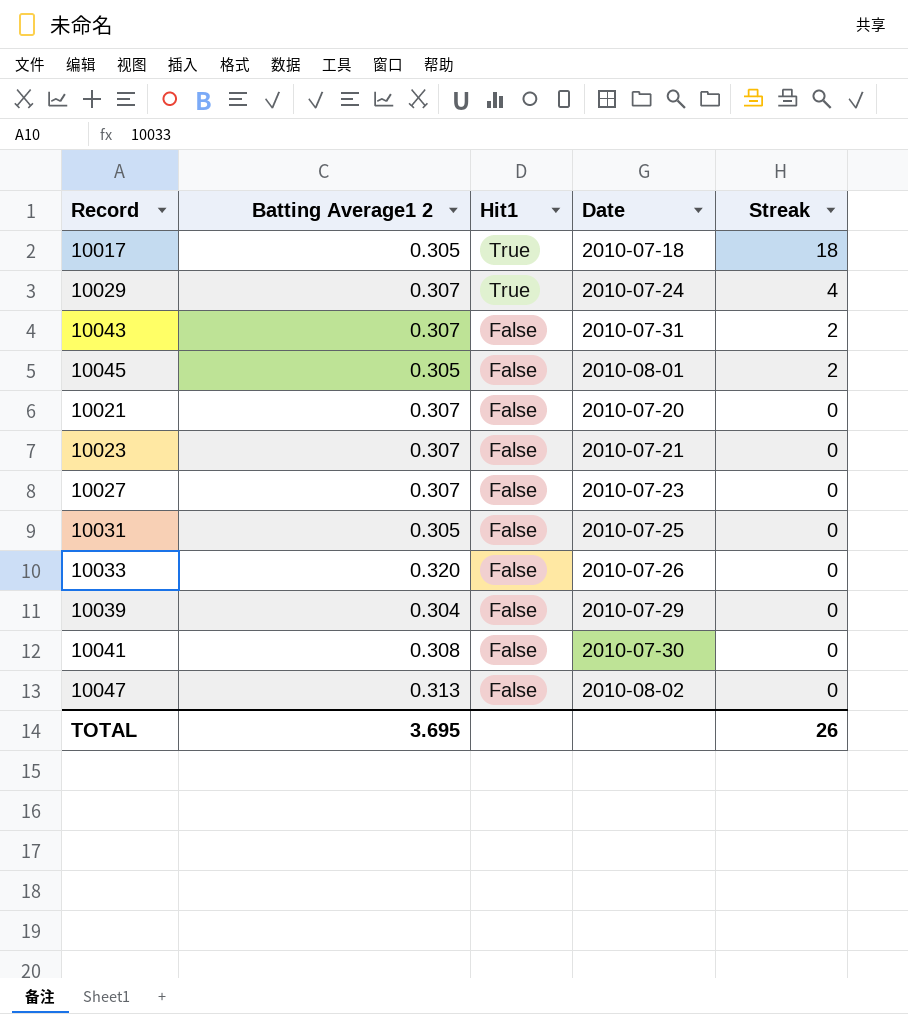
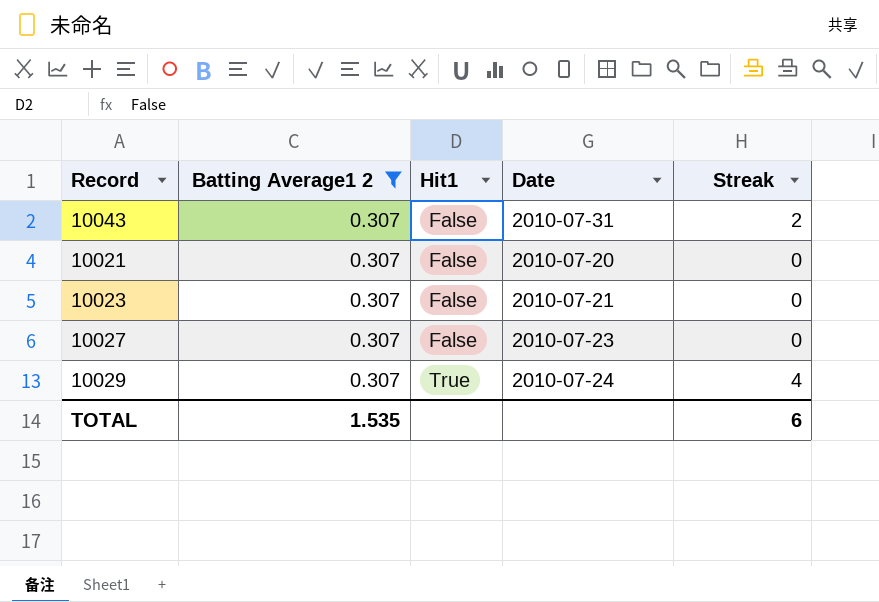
filter: none -> Batting Average1 2 = 0.307
row order: Hit1 descending -> Hit1 ascending
TOTAL | Batting Average1 2: 3.695 -> 1.535
TOTAL | Streak: 26 -> 6

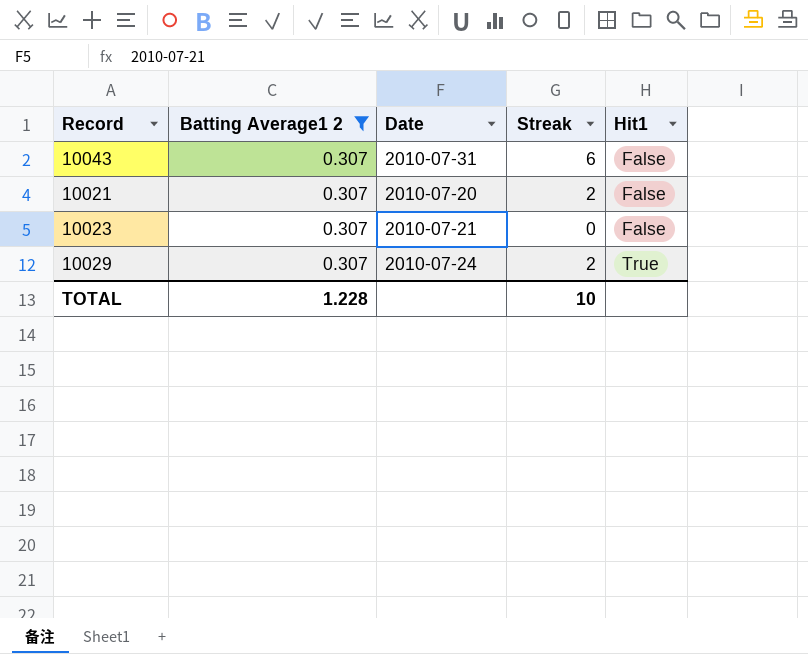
column Hit1 | position: 3 -> 5
row 10027: 0.307 | False | 2010-07-23 | 0 -> none
10043 | Streak: 2 -> 6
10021 | Streak: 0 -> 2
10029 | Streak: 4 -> 2
TOTAL | Batting Average1 2: 1.535 -> 1.228
TOTAL | Streak: 6 -> 10

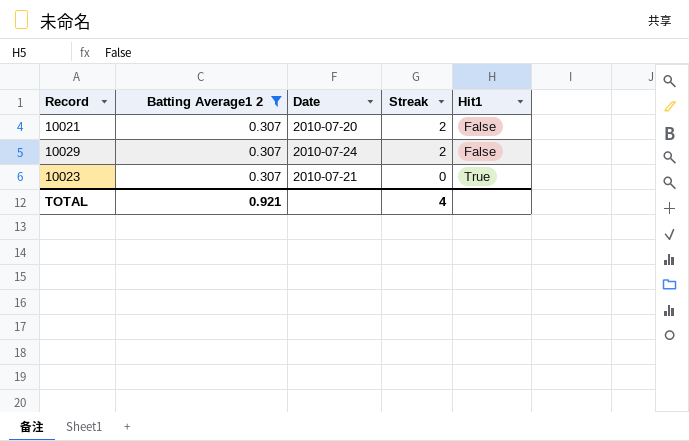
row order: Hit1 ascending -> Streak descending
row 10043: 0.307 | 2010-07-31 | 6 | False -> none
10029 | Hit1: True -> False
10023 | Hit1: False -> True
TOTAL | Batting Average1 2: 1.228 -> 0.921
TOTAL | Streak: 10 -> 4

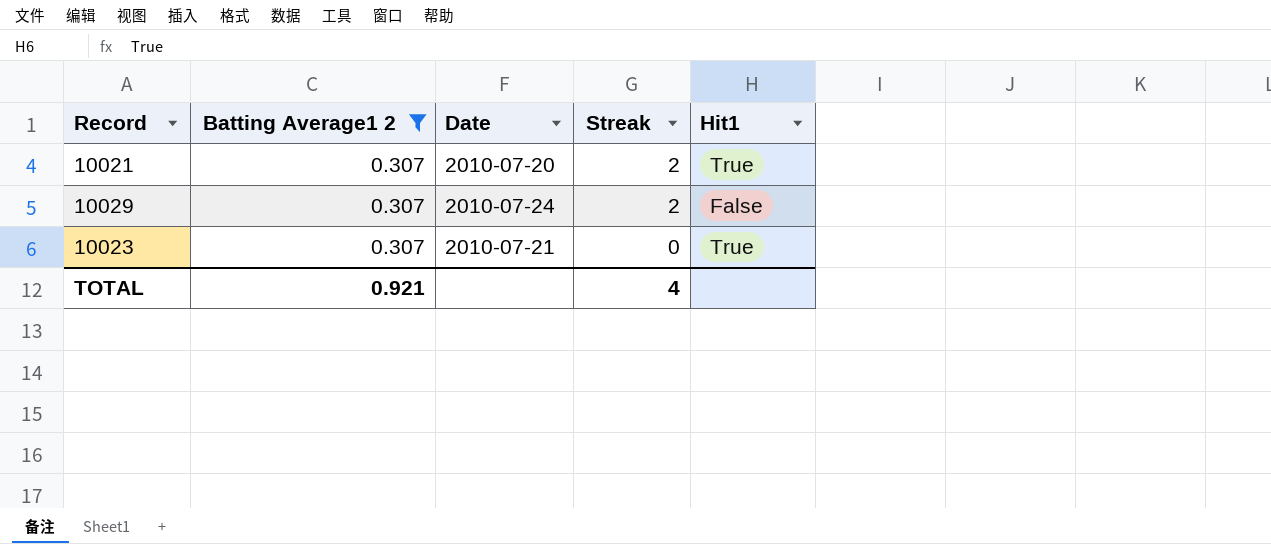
10021 | Hit1: False -> True

